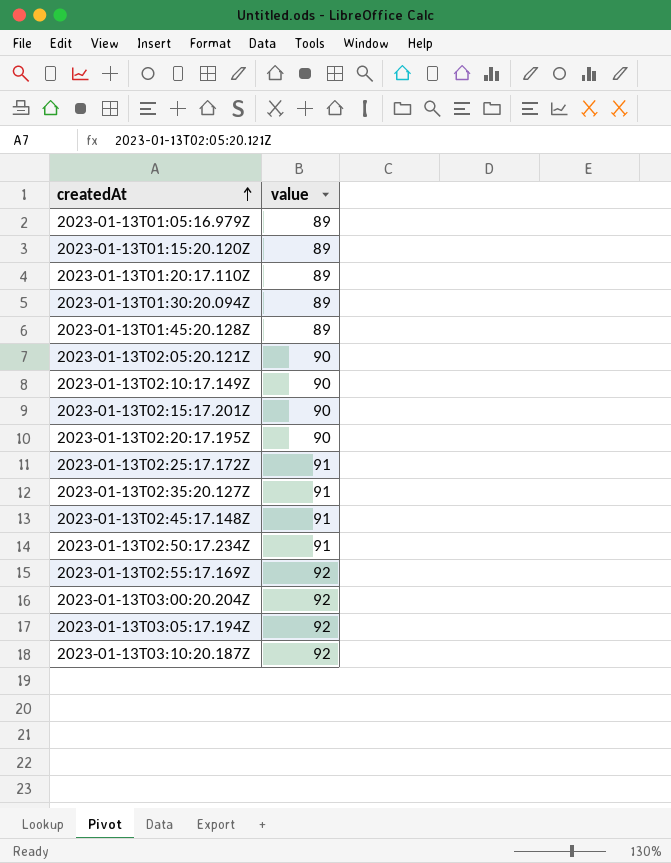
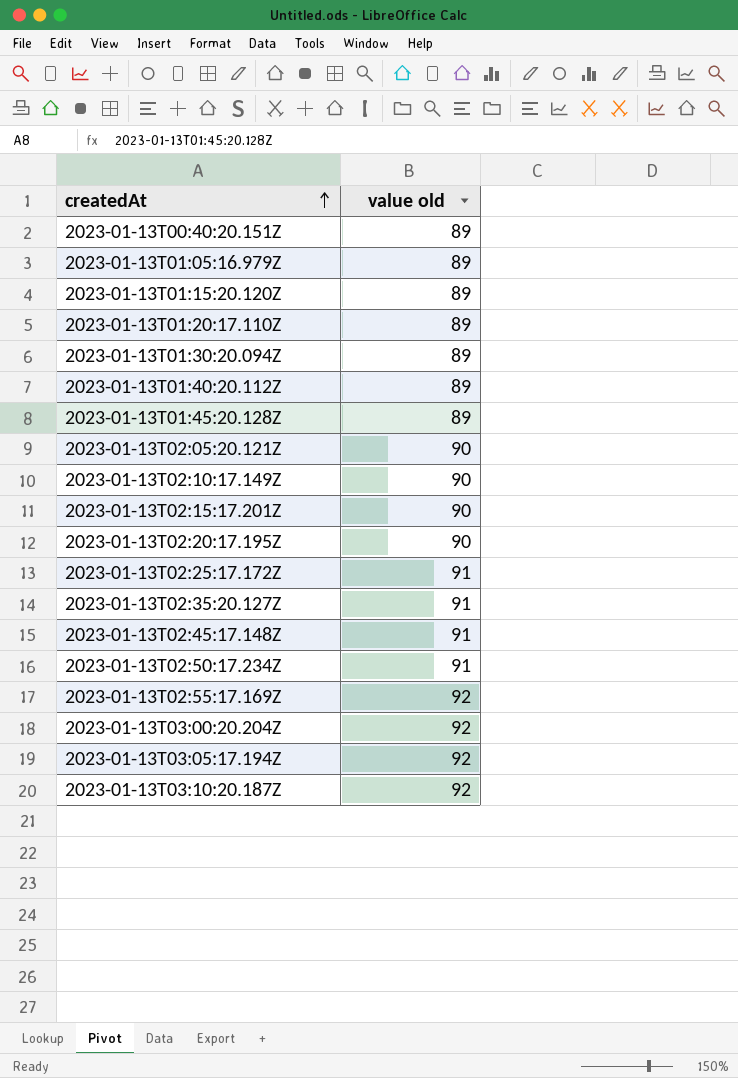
column name: value -> value old
row 2023-01-13T00:40:20.151Z: none -> 89
row 2023-01-13T01:40:20.112Z: none -> 89

